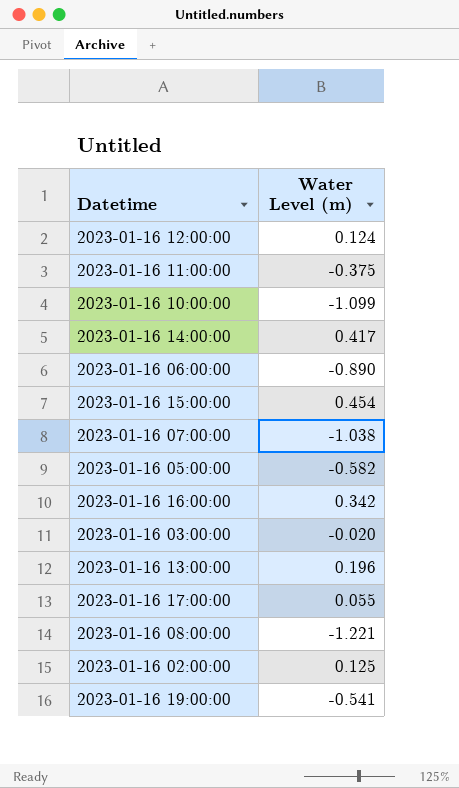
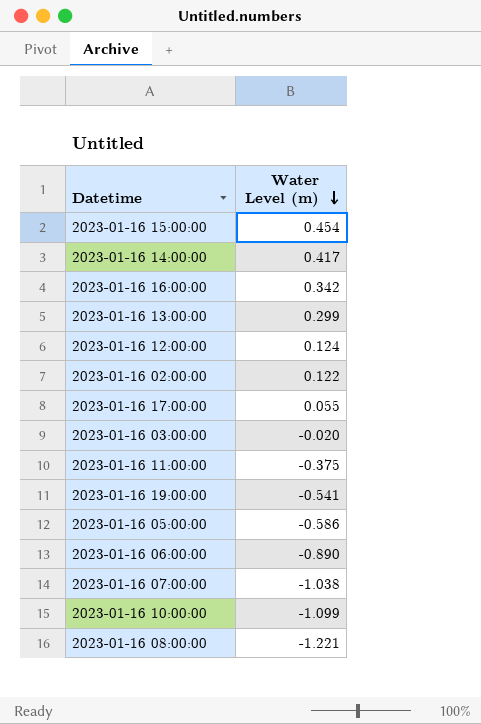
row order: none -> Water Level (m) descending
2023-01-16 13:00:00 | Water Level (m): 0.196 -> 0.299
2023-01-16 02:00:00 | Water Level (m): 0.125 -> 0.122
2023-01-16 05:00:00 | Water Level (m): -0.582 -> -0.586

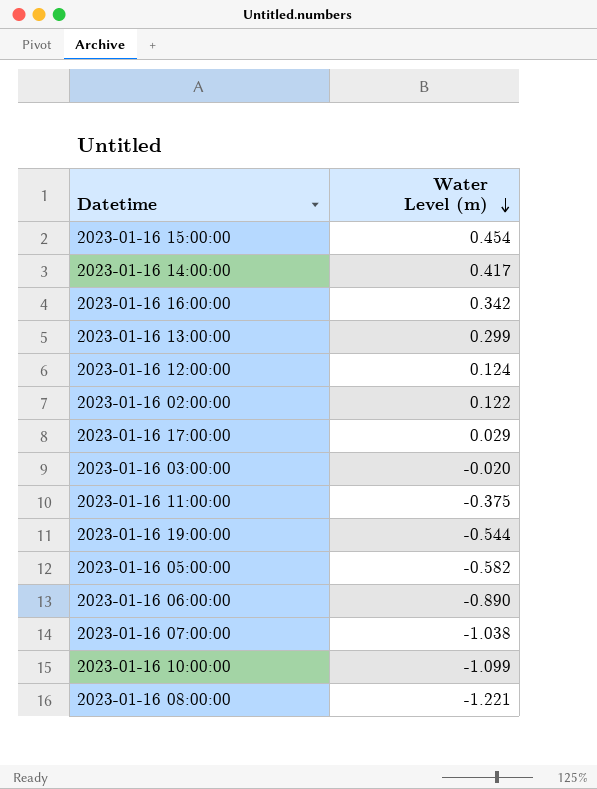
2023-01-16 17:00:00 | Water Level (m): 0.055 -> 0.029
2023-01-16 19:00:00 | Water Level (m): -0.541 -> -0.544
2023-01-16 05:00:00 | Water Level (m): -0.586 -> -0.582

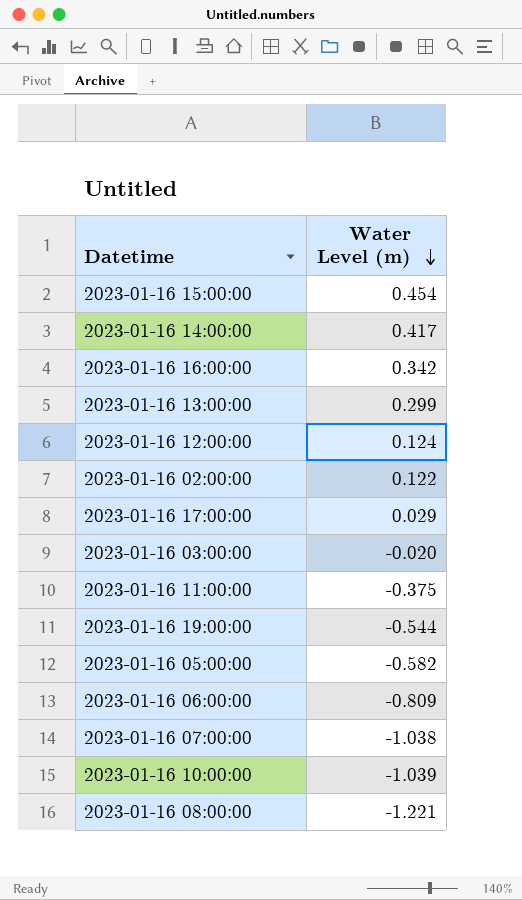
2023-01-16 06:00:00 | Water Level (m): -0.890 -> -0.809
2023-01-16 10:00:00 | Water Level (m): -1.099 -> -1.039

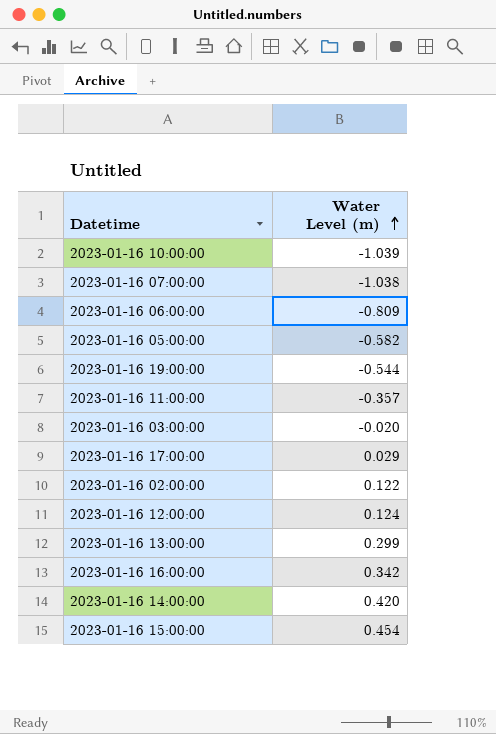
row order: Water Level (m) descending -> Water Level (m) ascending
row 2023-01-16 08:00:00: -1.221 -> none
2023-01-16 11:00:00 | Water Level (m): -0.375 -> -0.357
2023-01-16 14:00:00 | Water Level (m): 0.417 -> 0.420

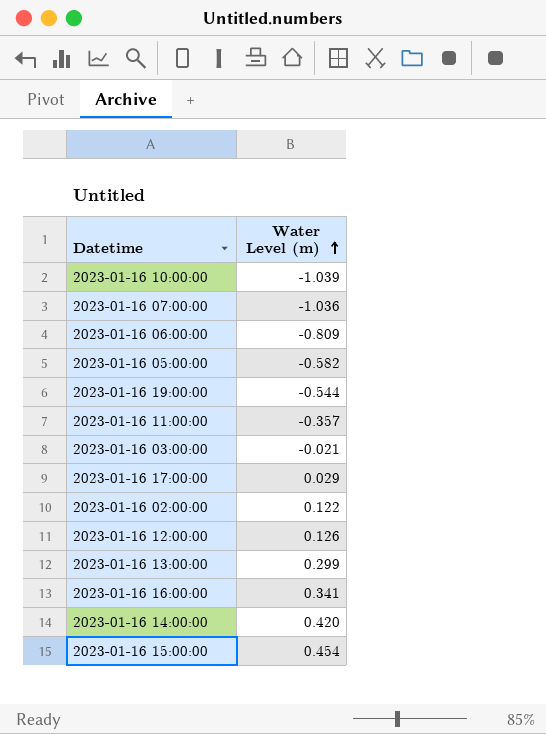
2023-01-16 07:00:00 | Water Level (m): -1.038 -> -1.036
2023-01-16 03:00:00 | Water Level (m): -0.020 -> -0.021
2023-01-16 12:00:00 | Water Level (m): 0.124 -> 0.126
2023-01-16 16:00:00 | Water Level (m): 0.342 -> 0.341

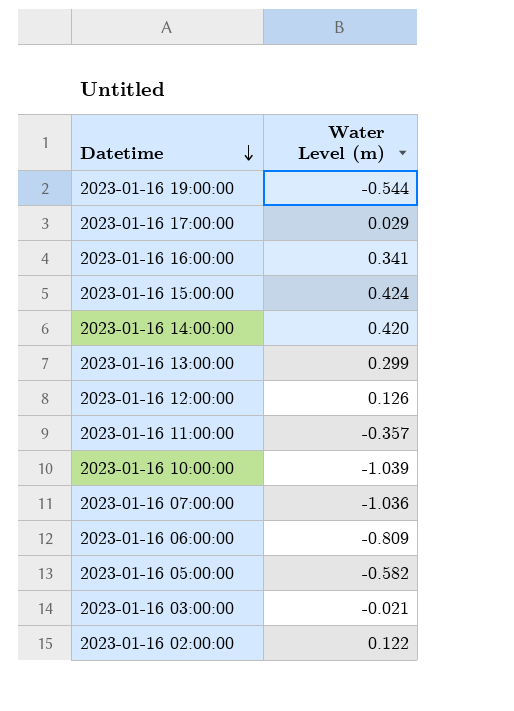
row order: Water Level (m) ascending -> Datetime descending
2023-01-16 15:00:00 | Water Level (m): 0.454 -> 0.424

